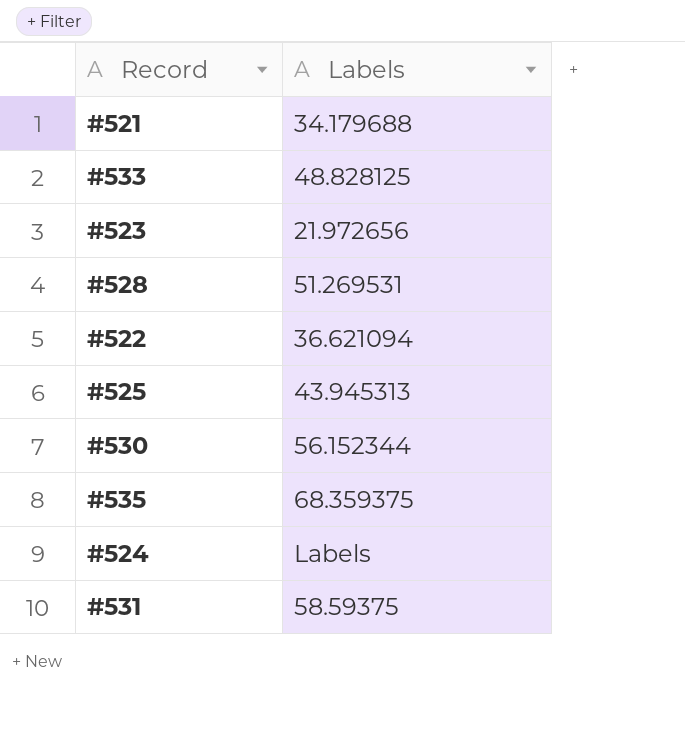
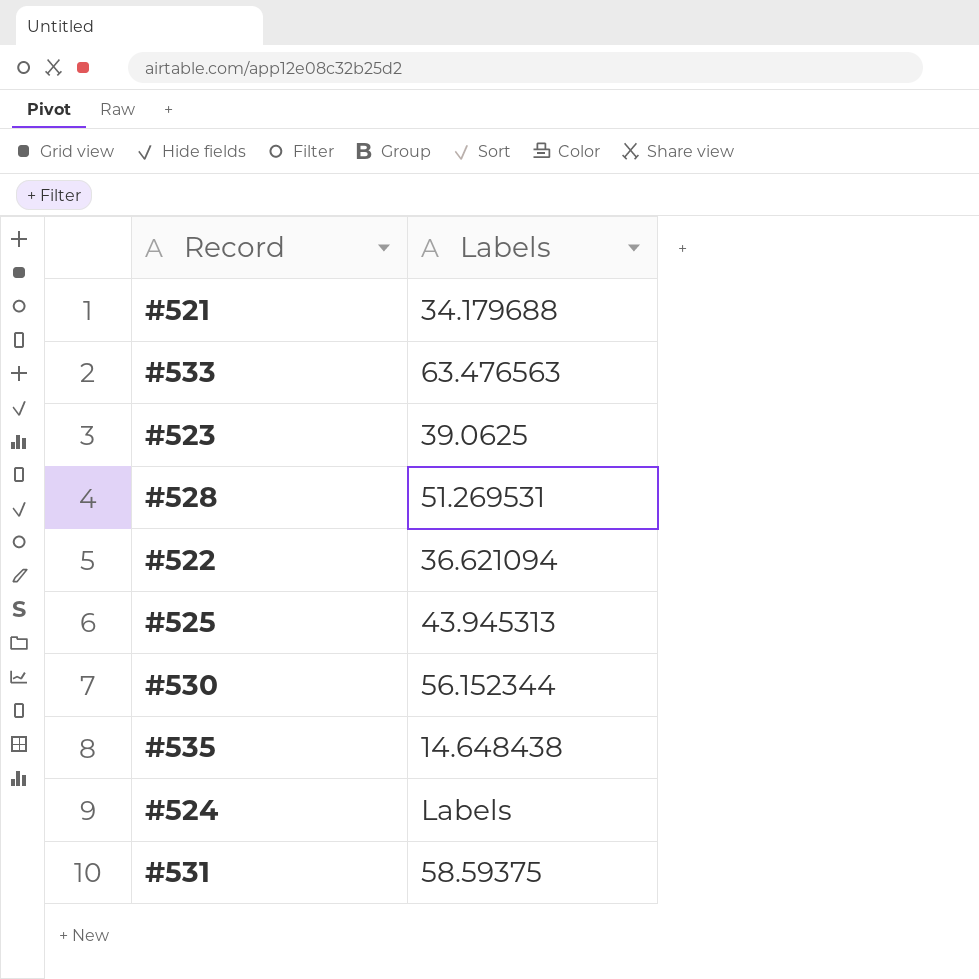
#533 | Labels: 48.828125 -> 63.476563
#523 | Labels: 21.972656 -> 39.0625
#535 | Labels: 68.359375 -> 14.648438

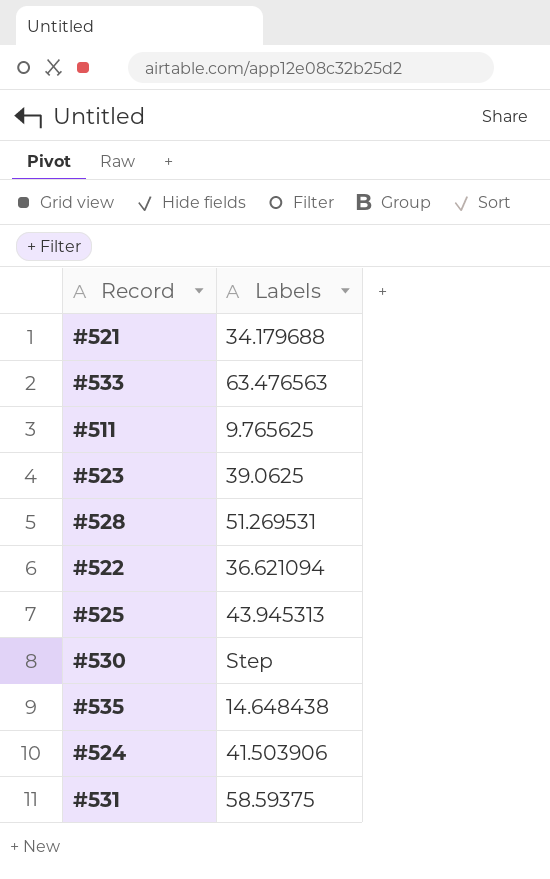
row #511: none -> 9.765625
#530 | Labels: 56.152344 -> Step
#524 | Labels: Labels -> 41.503906

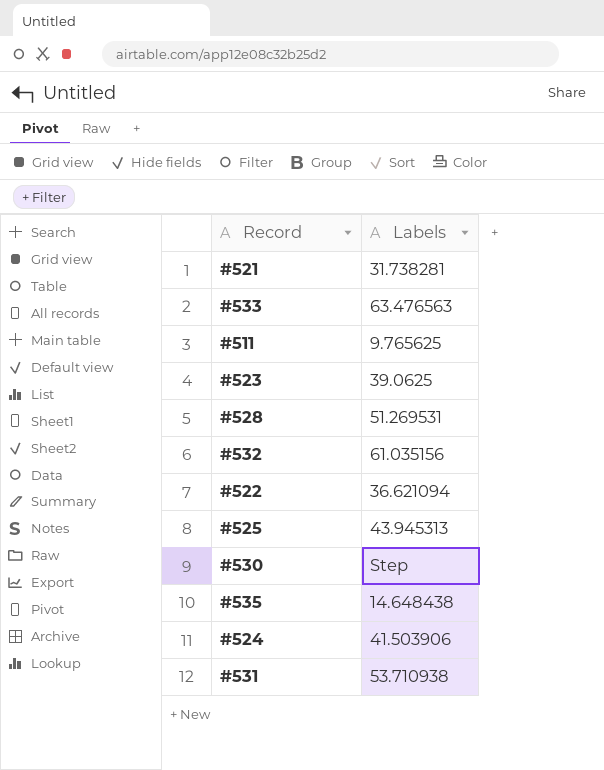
#521 | Labels: 34.179688 -> 31.738281
row #532: none -> 61.035156
#531 | Labels: 58.59375 -> 53.710938

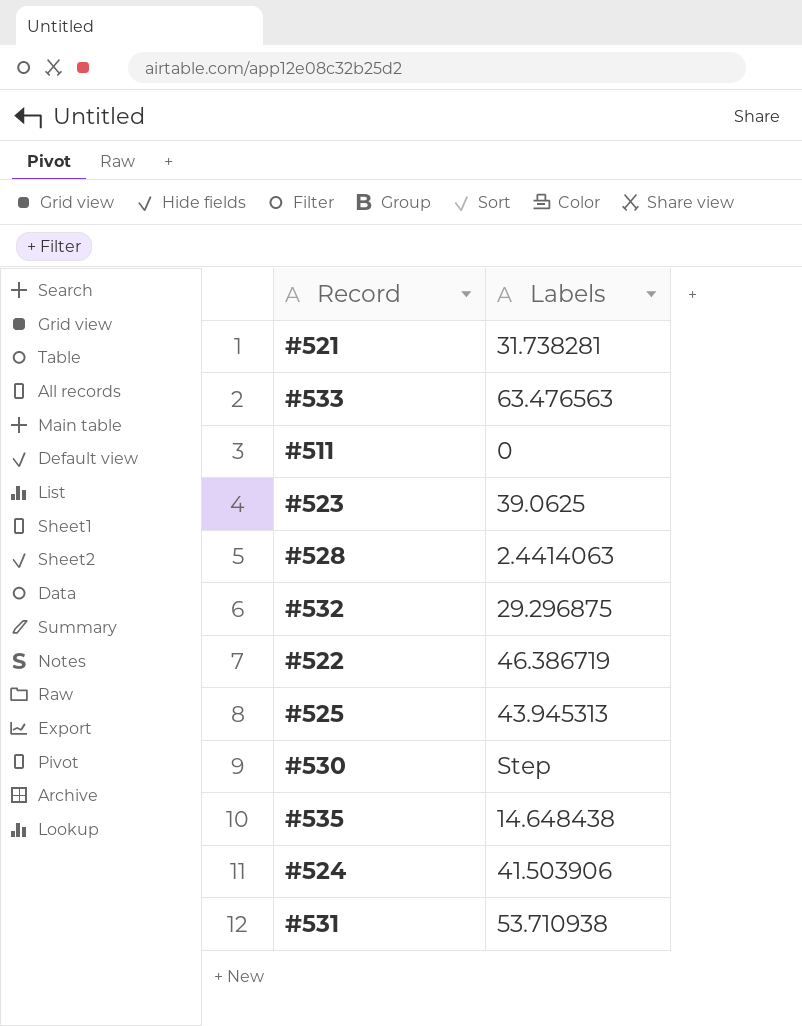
#511 | Labels: 9.765625 -> 0
#528 | Labels: 51.269531 -> 2.4414063
#532 | Labels: 61.035156 -> 29.296875
#522 | Labels: 36.621094 -> 46.386719

